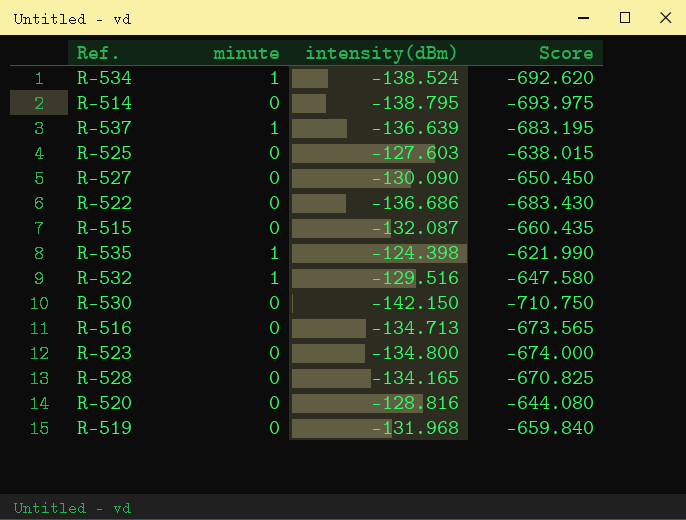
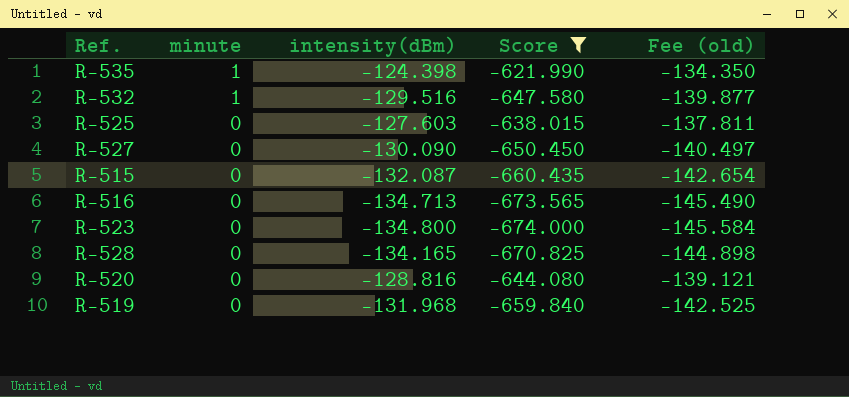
filter: none -> Score >= -674.000
row order: none -> minute descending
column Fee (old) | formula: none -> [intensity(dBm)] * 1.08

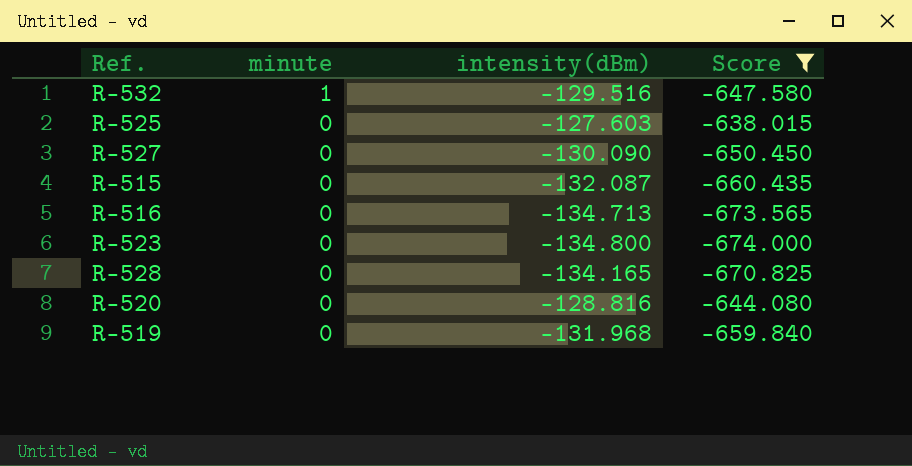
column Fee (old) | formula: [intensity(dBm)] * 1.08 -> none
row R-535: 1 | -124.398 | -621.990 | -134.350 -> none

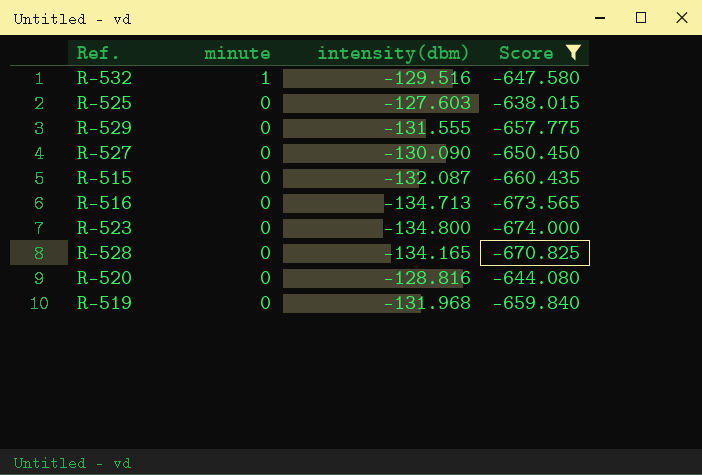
column name: intensity(dBm) -> intensity(dbm)
row R-529: none -> 0 | -131.555 | -657.775

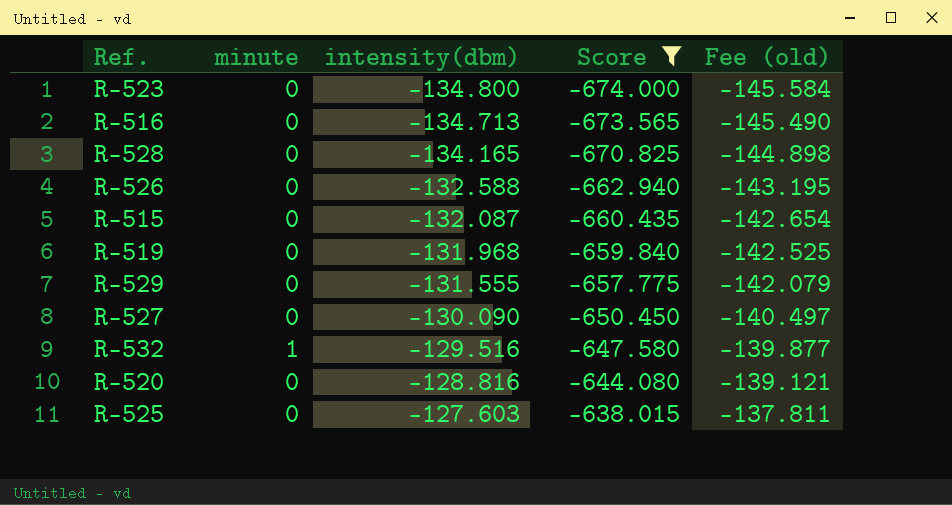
row order: minute descending -> intensity(dbm) ascending
column Fee (old) | formula: none -> [intensity(dbm)] * 1.08
row R-526: none -> 0 | -132.588 | -662.940 | -143.195

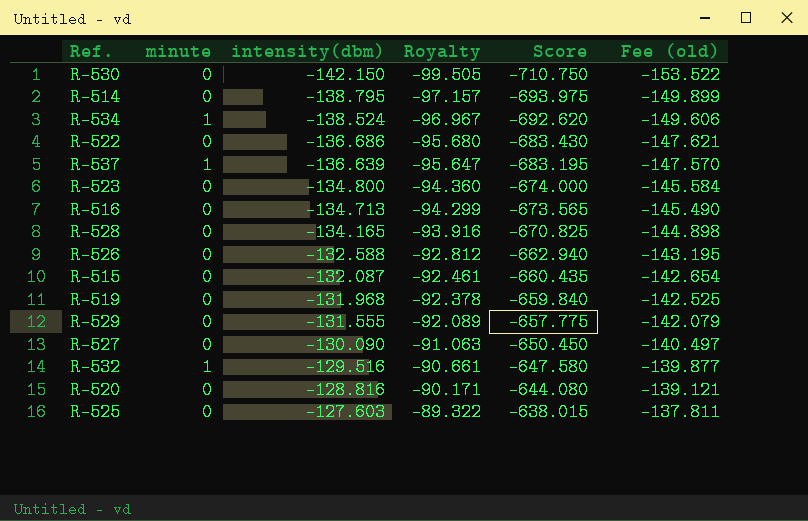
filter: Score >= -674.000 -> none
column Royalty | formula: none -> [intensity(dbm)] * 0.7

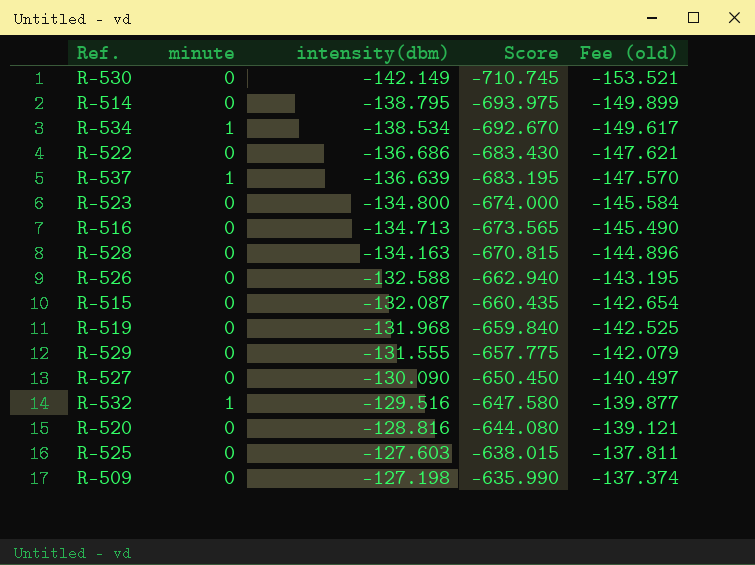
column Royalty | formula: [intensity(dbm)] * 0.7 -> none
R-530 | intensity(dbm): -142.150 -> -142.149
R-530 | Score: -710.750 -> -710.745
R-530 | Fee (old): -153.522 -> -153.521
R-534 | intensity(dbm): -138.524 -> -138.534
R-534 | Score: -692.620 -> -692.670
R-534 | Fee (old): -149.606 -> -149.617
R-528 | intensity(dbm): -134.165 -> -134.163
R-528 | Score: -670.825 -> -670.815
R-528 | Fee (old): -144.898 -> -144.896
row R-509: none -> 0 | -127.198 | -635.990 | -137.374

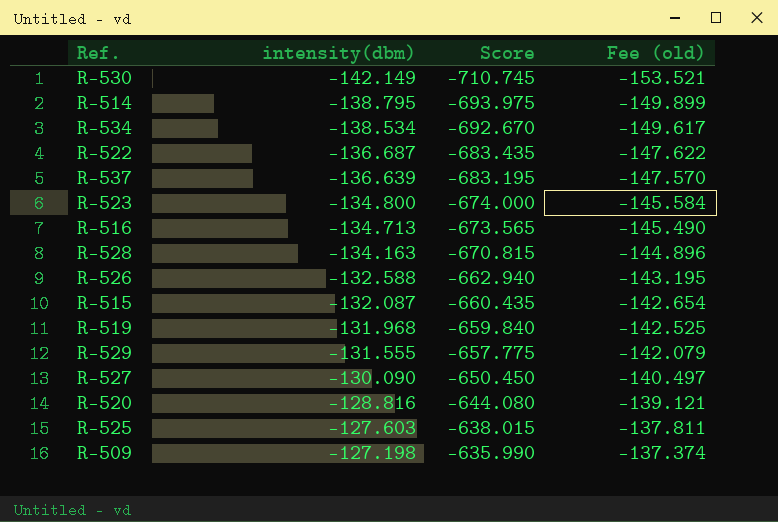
column minute | position: 2 -> none
row R-532: 1 | -129.516 | -647.580 | -139.877 -> none
R-522 | intensity(dbm): -136.686 -> -136.687
R-522 | Score: -683.430 -> -683.435
R-522 | Fee (old): -147.621 -> -147.622

